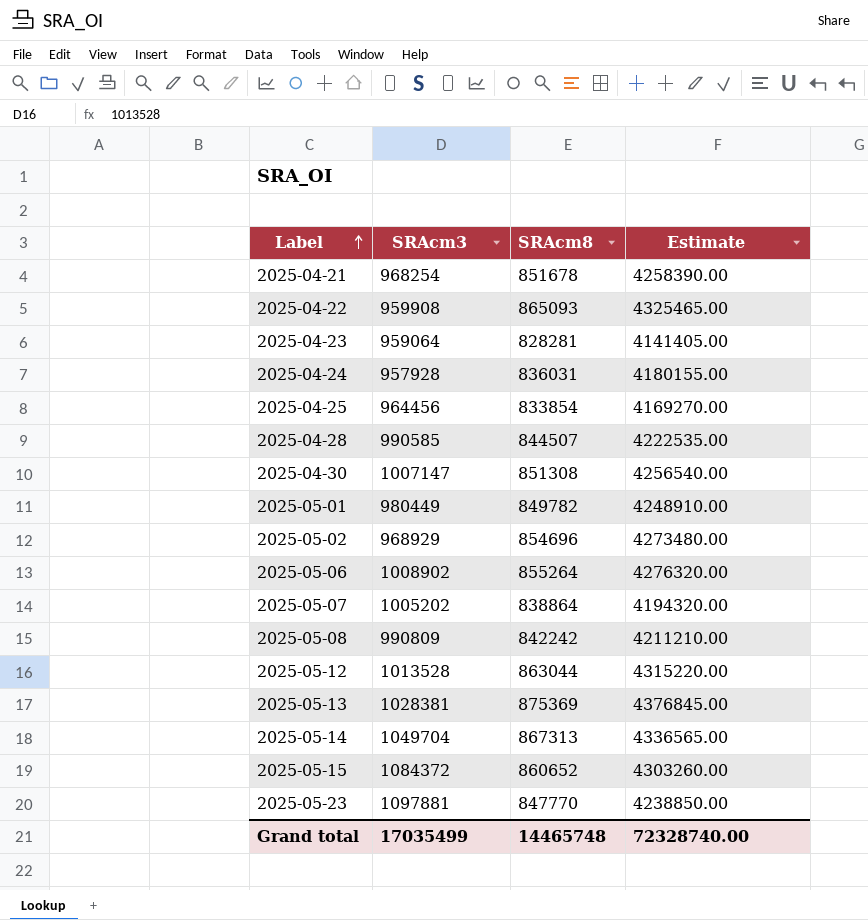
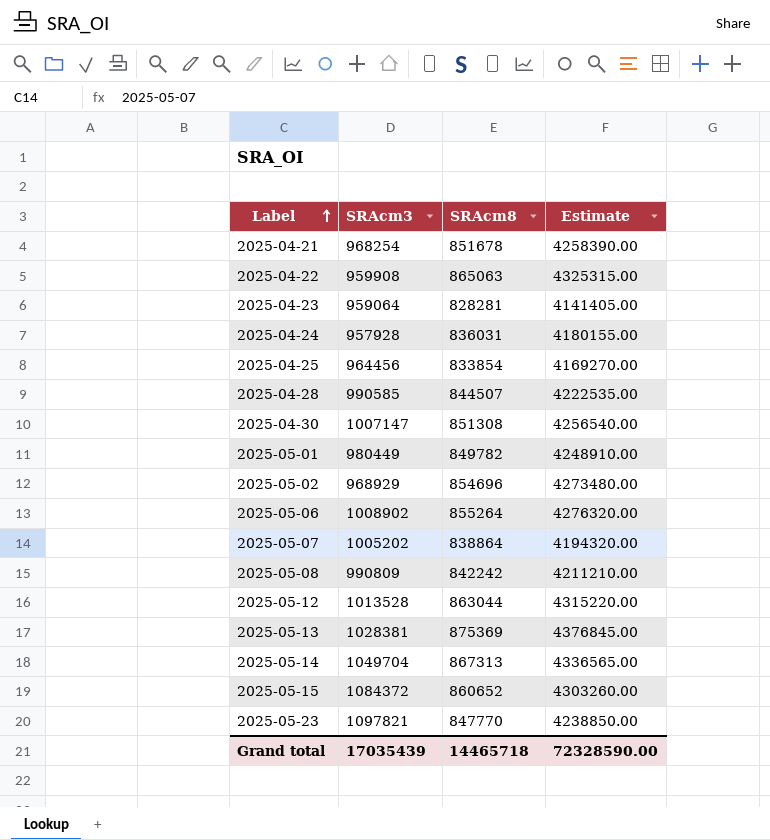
2025-04-22 | SRAcm8: 865093 -> 865063
2025-04-22 | Estimate: 4325465.00 -> 4325315.00
2025-05-23 | SRAcm3: 1097881 -> 1097821
Grand total | SRAcm3: 17035499 -> 17035439
Grand total | SRAcm8: 14465748 -> 14465718
Grand total | Estimate: 72328740.00 -> 72328590.00

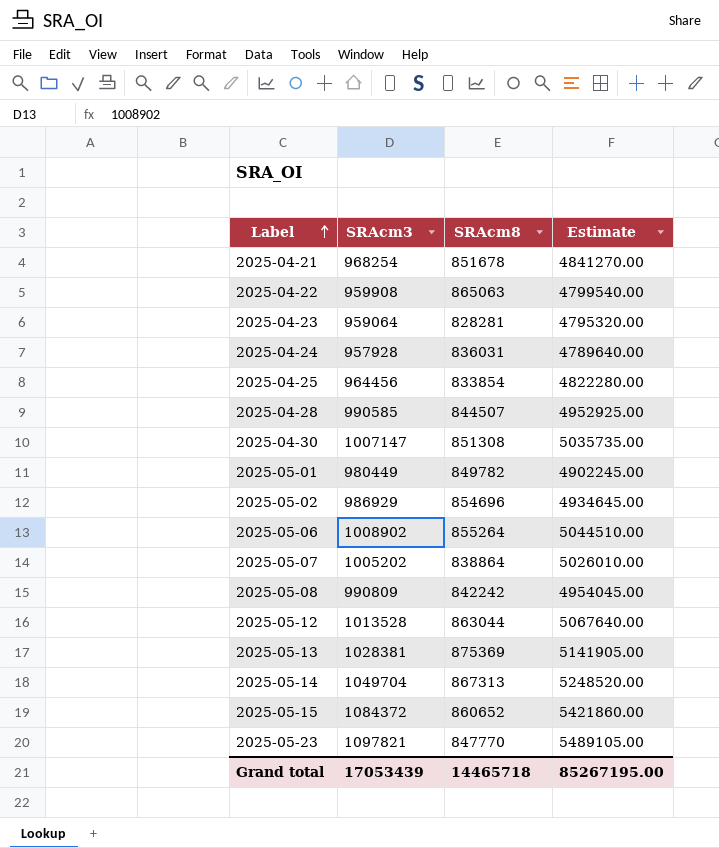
column Estimate | formula: [SRAcm8] * 5 -> [SRAcm3] * 5
2025-05-02 | SRAcm3: 968929 -> 986929
Grand total | SRAcm3: 17035439 -> 17053439
Grand total | Estimate: 72328590.00 -> 85267195.00

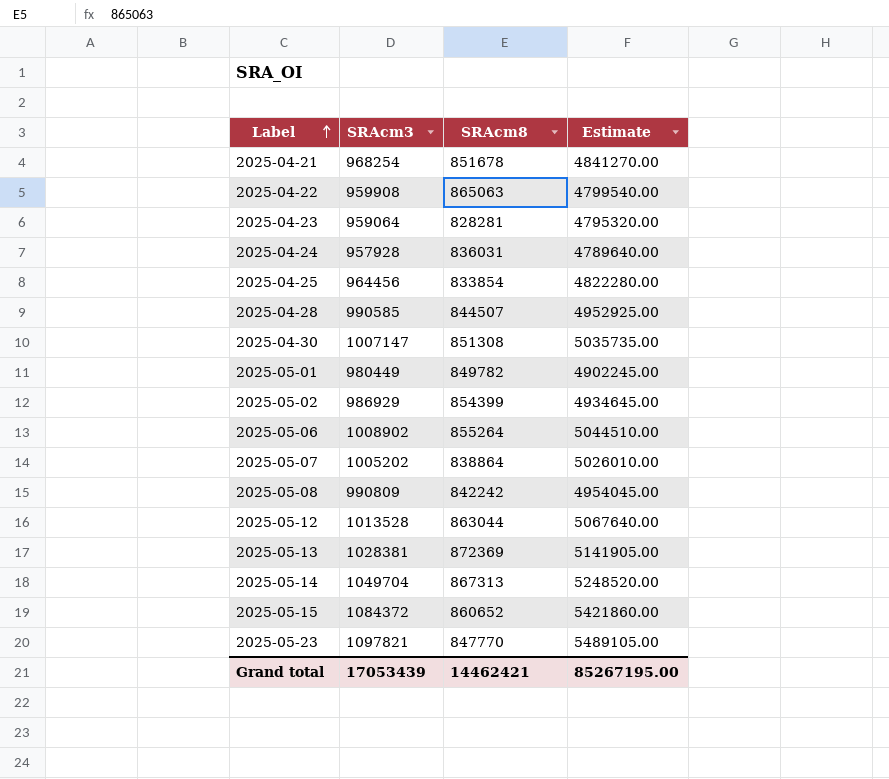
2025-05-02 | SRAcm8: 854696 -> 854399
2025-05-13 | SRAcm8: 875369 -> 872369
Grand total | SRAcm8: 14465718 -> 14462421

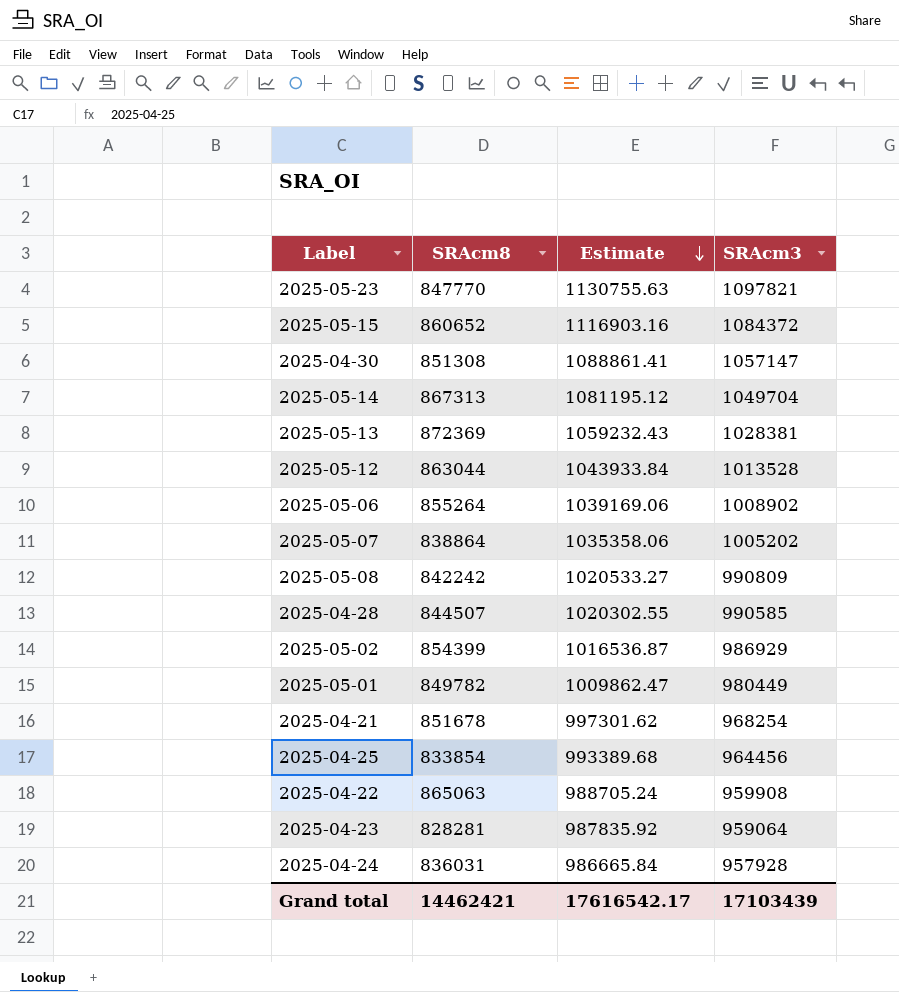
row order: Label ascending -> Estimate descending
column Estimate | formula: [SRAcm3] * 5 -> [SRAcm3] * 1.03
column SRAcm3 | position: 2 -> 4
2025-04-30 | SRAcm3: 1007147 -> 1057147
Grand total | Estimate: 85267195.00 -> 17616542.17
Grand total | SRAcm3: 17053439 -> 17103439

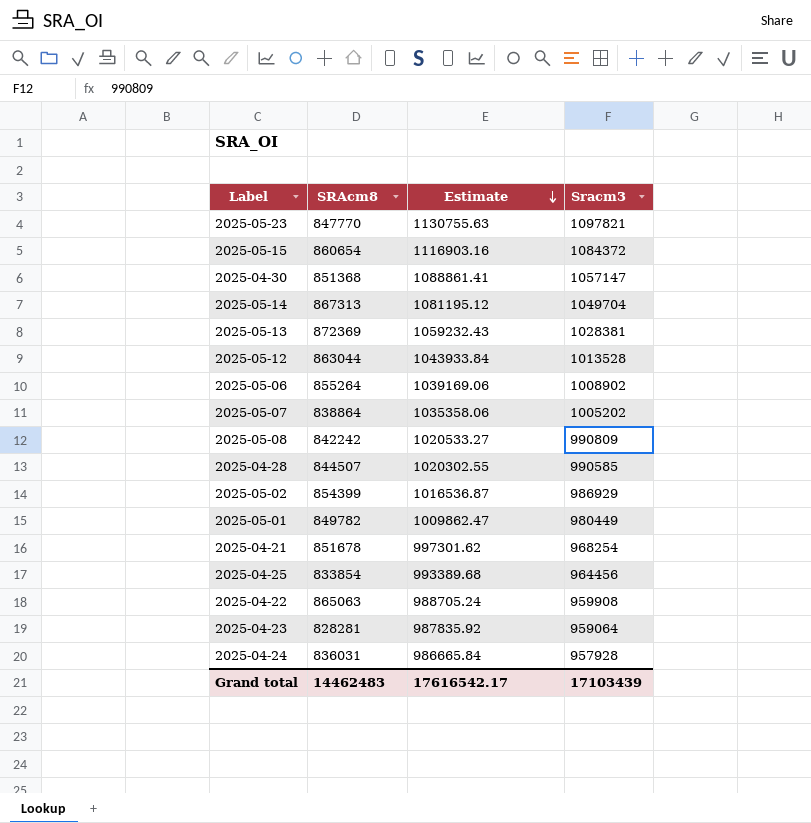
column name: SRAcm3 -> Sracm3
2025-05-15 | SRAcm8: 860652 -> 860654
2025-04-30 | SRAcm8: 851308 -> 851368
Grand total | SRAcm8: 14462421 -> 14462483

